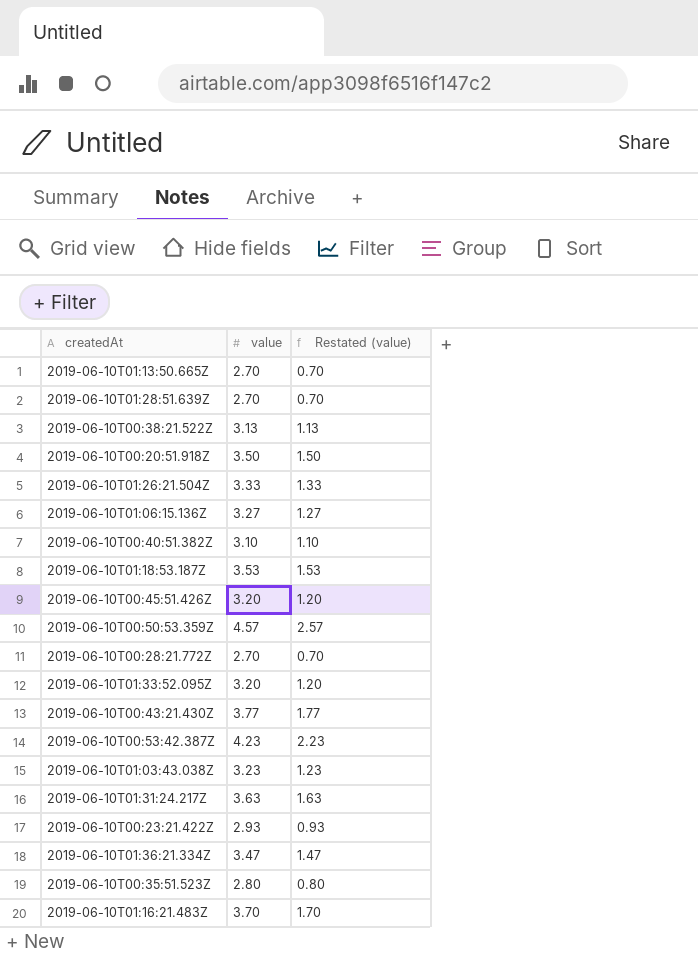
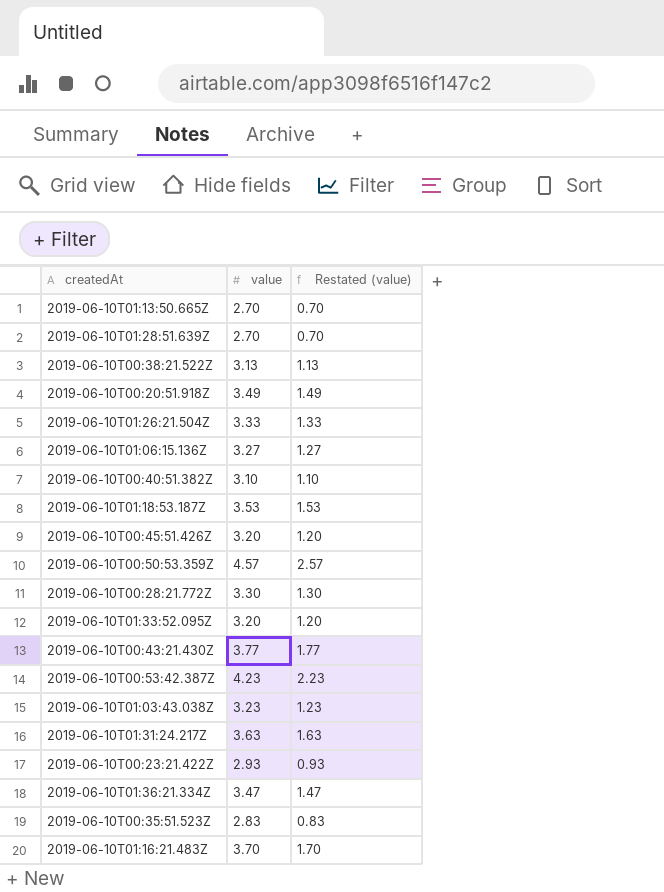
2019-06-10T00:20:51.918Z | value: 3.50 -> 3.49
2019-06-10T00:20:51.918Z | Restated (value): 1.50 -> 1.49
2019-06-10T00:28:21.772Z | value: 2.70 -> 3.30
2019-06-10T00:28:21.772Z | Restated (value): 0.70 -> 1.30
2019-06-10T00:35:51.523Z | value: 2.80 -> 2.83
2019-06-10T00:35:51.523Z | Restated (value): 0.80 -> 0.83

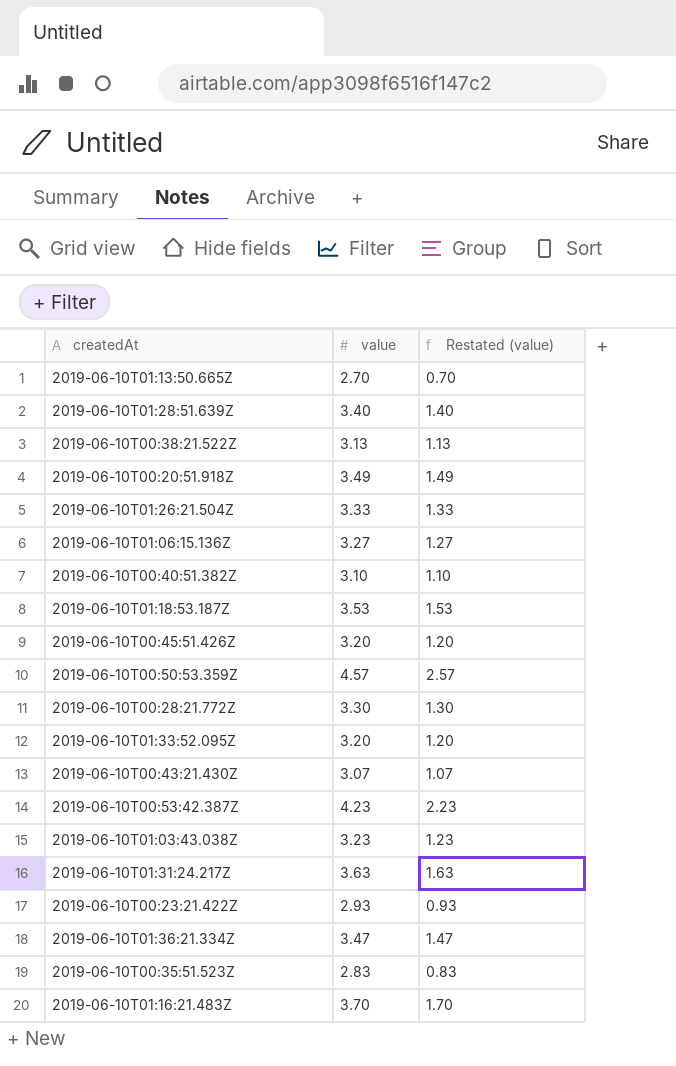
2019-06-10T01:28:51.639Z | value: 2.70 -> 3.40
2019-06-10T01:28:51.639Z | Restated (value): 0.70 -> 1.40
2019-06-10T00:43:21.430Z | value: 3.77 -> 3.07
2019-06-10T00:43:21.430Z | Restated (value): 1.77 -> 1.07

